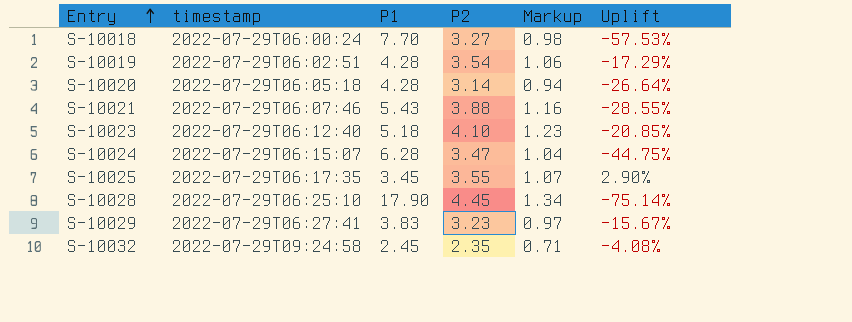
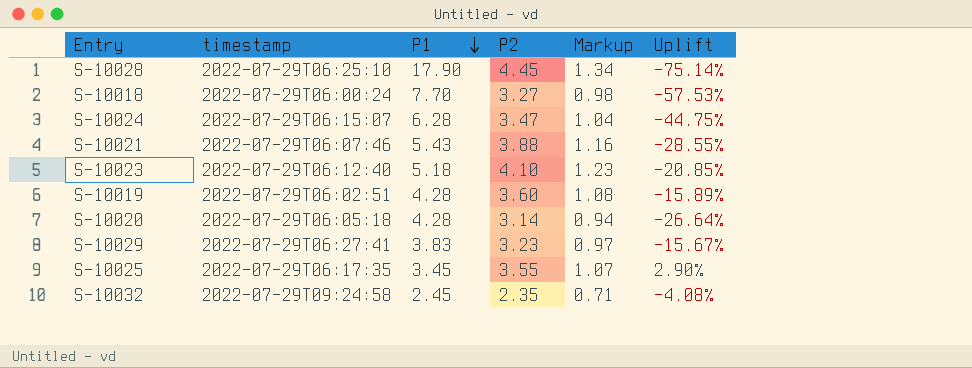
row order: Entry ascending -> P1 descending
S-10019 | P2: 3.54 -> 3.60
S-10019 | Markup: 1.06 -> 1.08
S-10019 | Uplift: -17.29% -> -15.89%

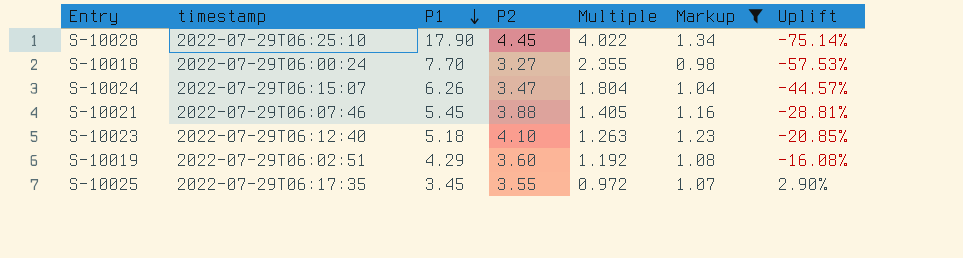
filter: none -> Markup >= 0.98
column Multiple | formula: none -> [P1] / [P2]
S-10024 | P1: 6.28 -> 6.26
S-10024 | Uplift: -44.75% -> -44.57%
S-10021 | P1: 5.43 -> 5.45
S-10021 | Uplift: -28.55% -> -28.81%
S-10019 | P1: 4.28 -> 4.29
S-10019 | Uplift: -15.89% -> -16.08%

